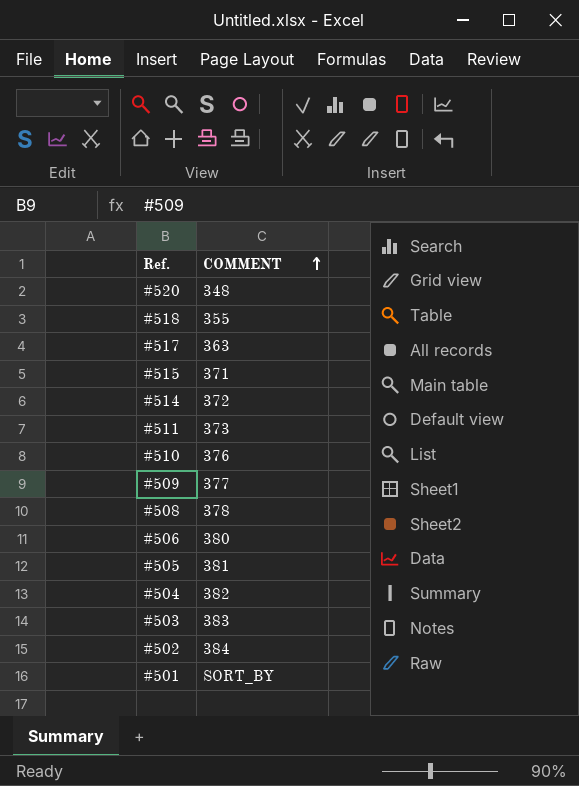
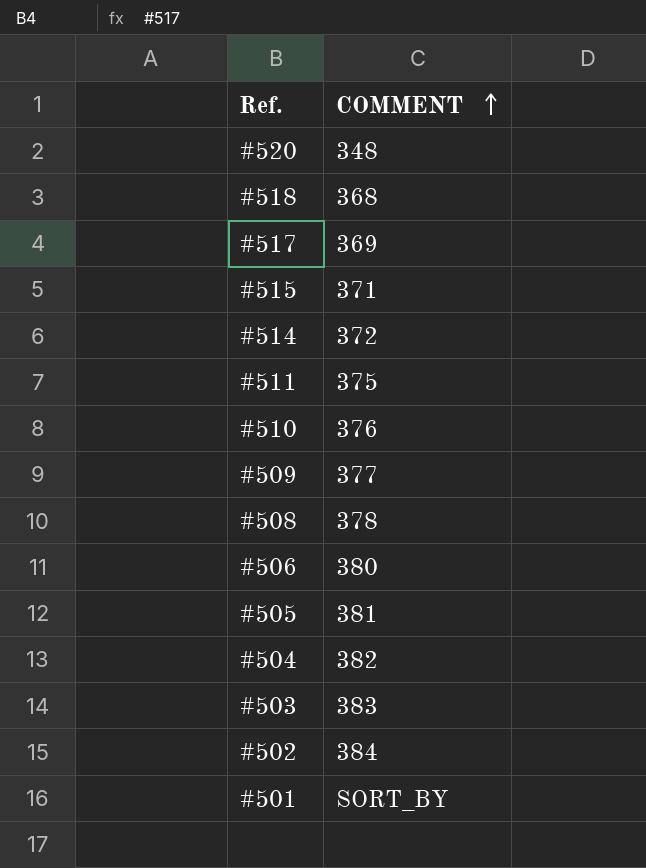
#518 | COMMENT: 355 -> 368
#517 | COMMENT: 363 -> 369
#511 | COMMENT: 373 -> 375

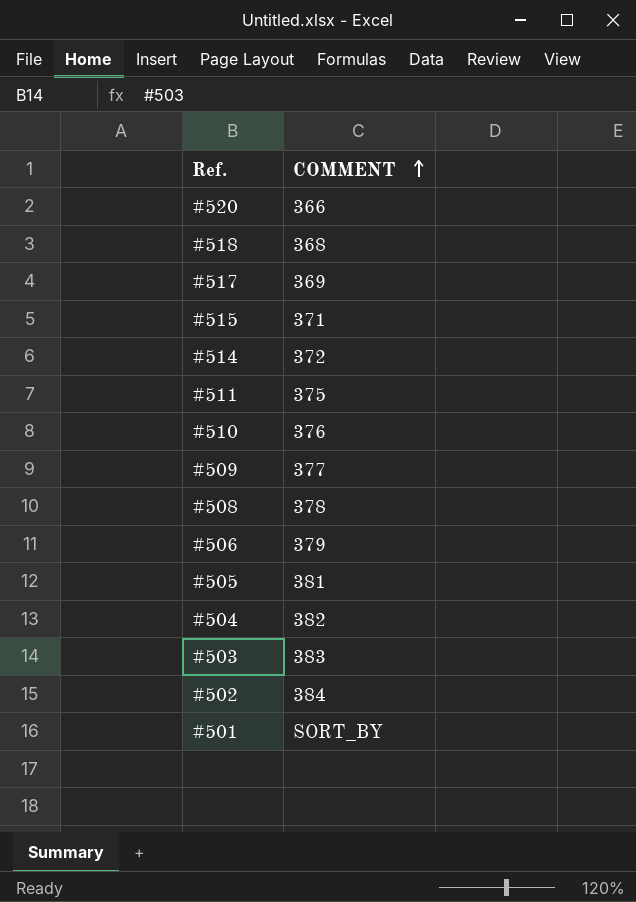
#520 | COMMENT: 348 -> 366
#506 | COMMENT: 380 -> 379

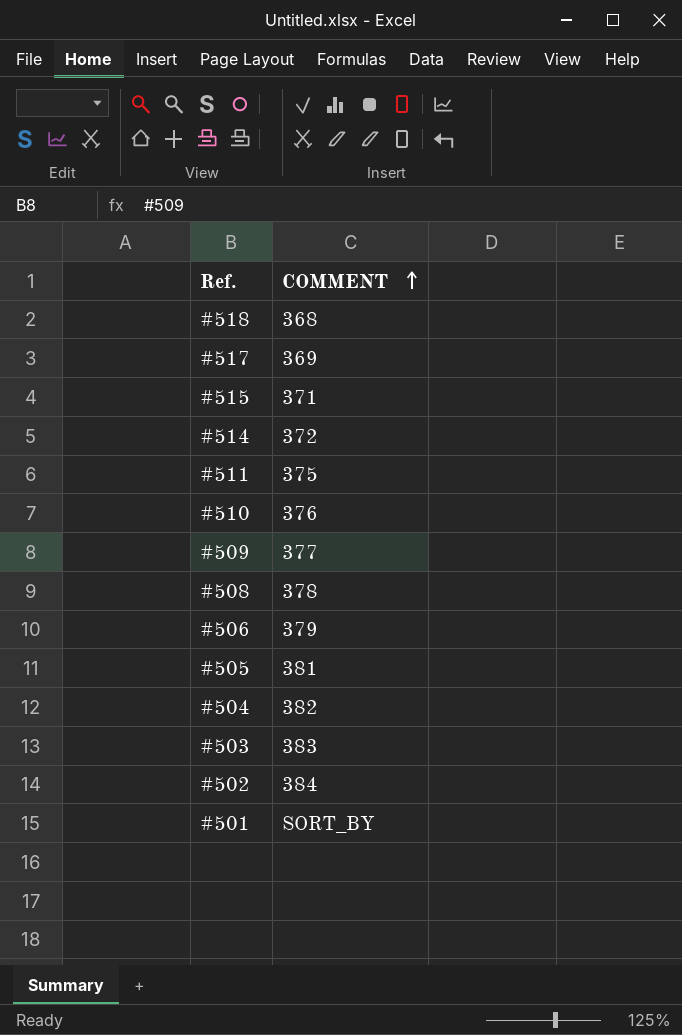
row #520: 366 -> none

